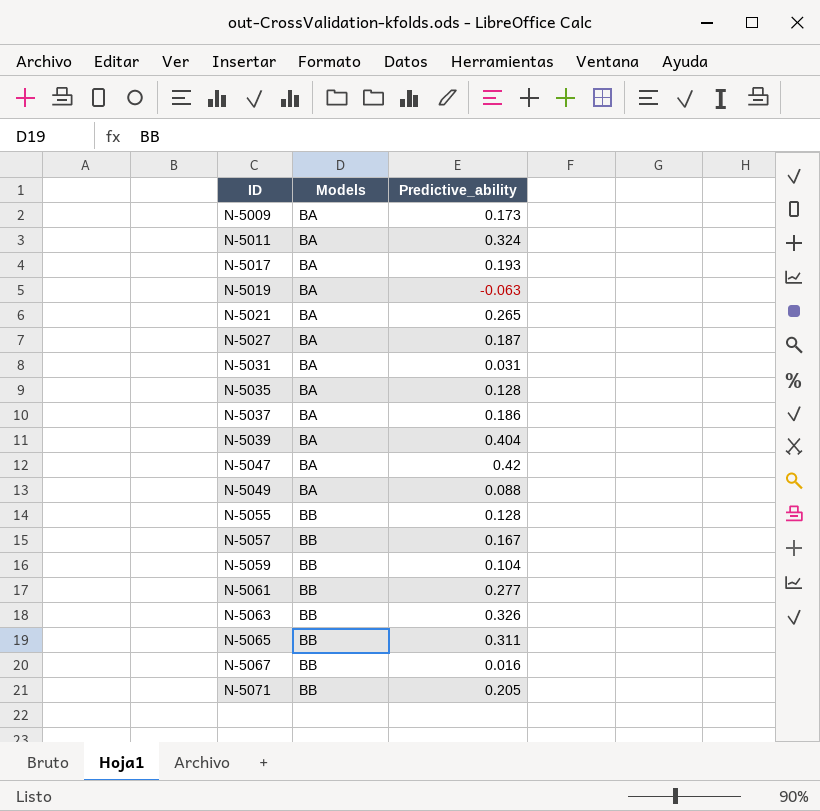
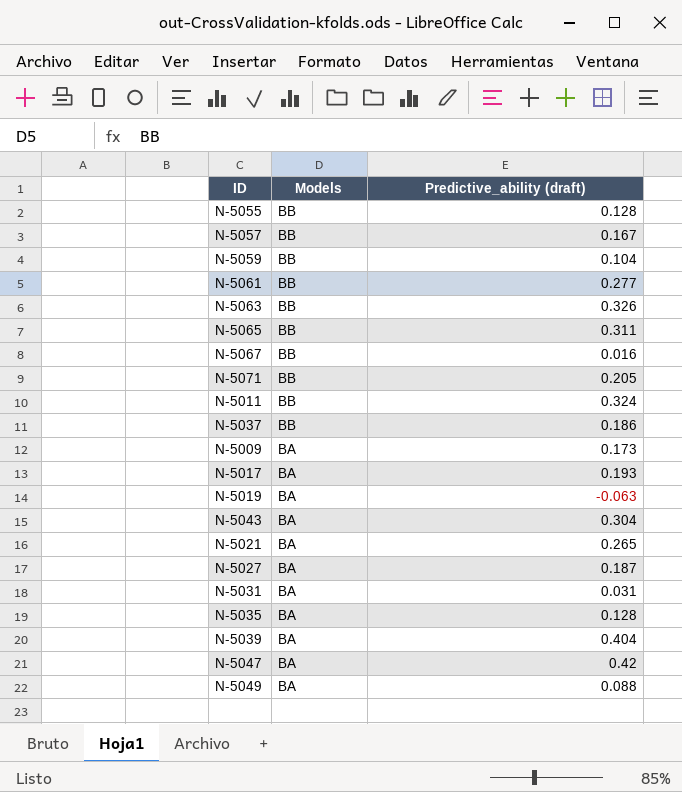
row order: ID ascending -> Models descending
column name: Predictive_ability -> Predictive_ability (draft)
N-5011 | Models: BA -> BB
N-5037 | Models: BA -> BB
row N-5043: none -> BA | 0.304

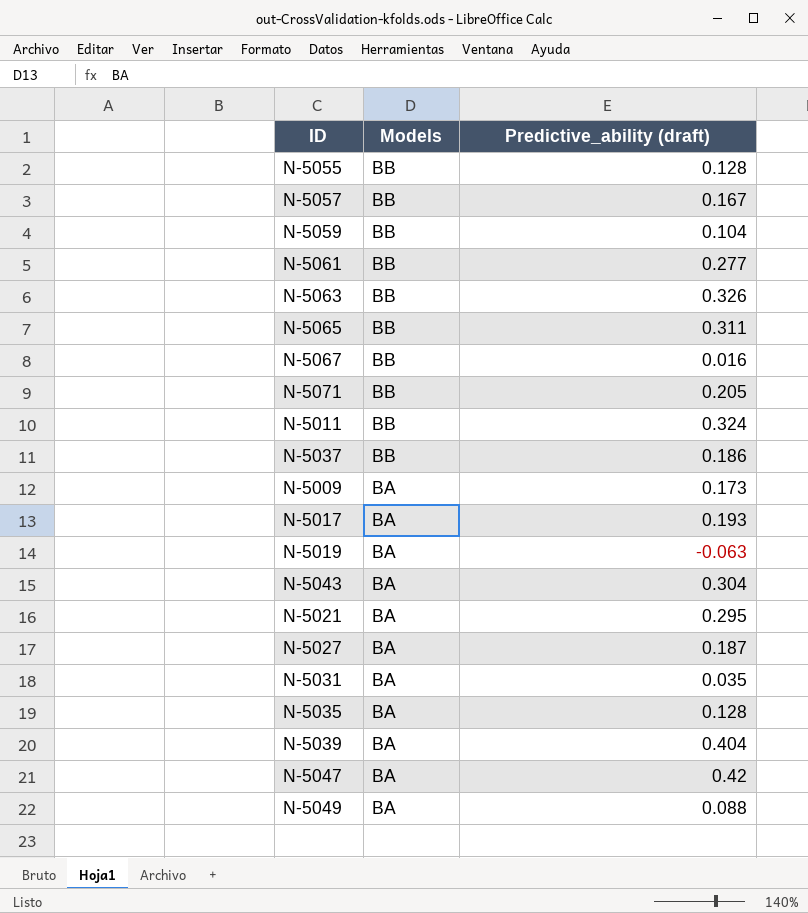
N-5021 | Predictive_ability (draft): 0.265 -> 0.295
N-5031 | Predictive_ability (draft): 0.031 -> 0.035

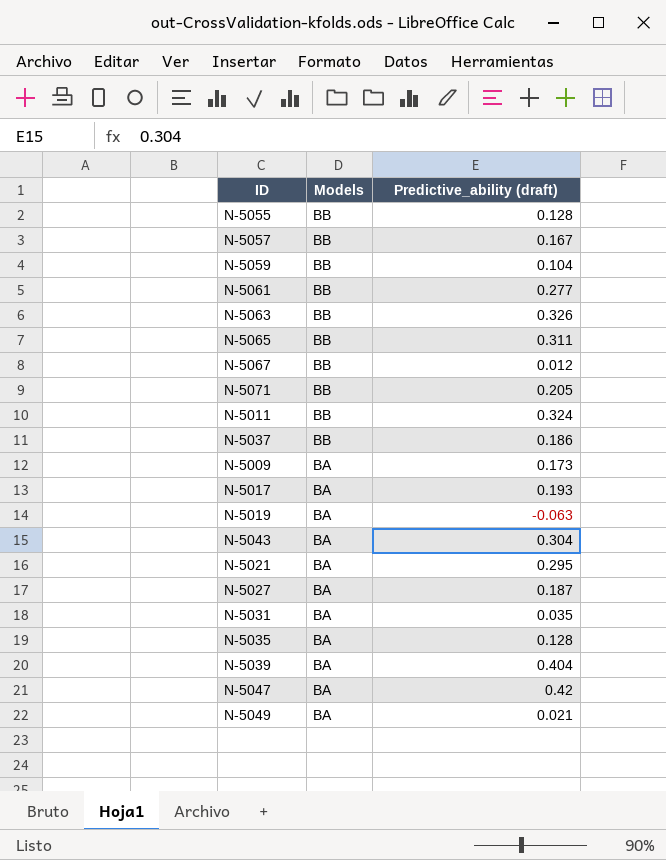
N-5067 | Predictive_ability (draft): 0.016 -> 0.012
N-5049 | Predictive_ability (draft): 0.088 -> 0.021

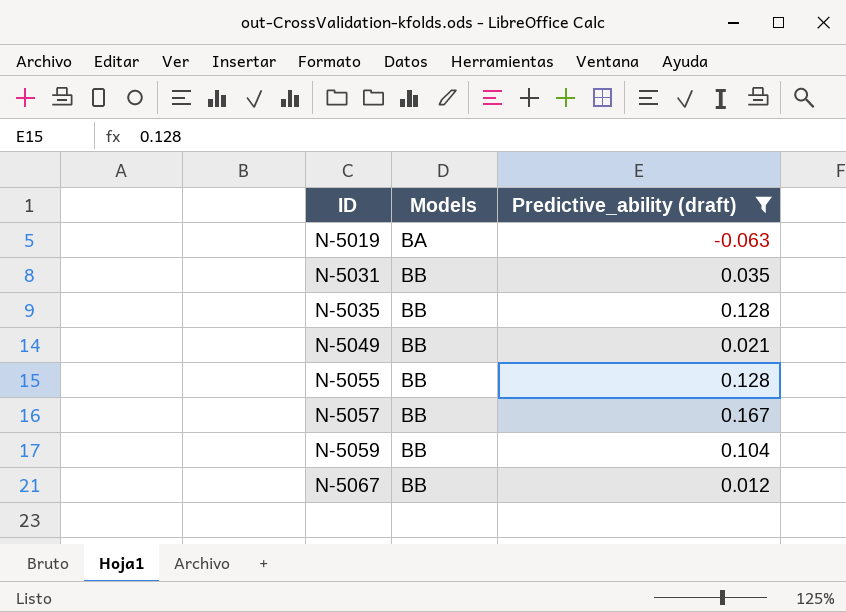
filter: none -> Predictive_ability (draft) <= 0.167
row order: Models descending -> ID ascending
N-5031 | Models: BA -> BB
N-5035 | Models: BA -> BB
N-5049 | Models: BA -> BB

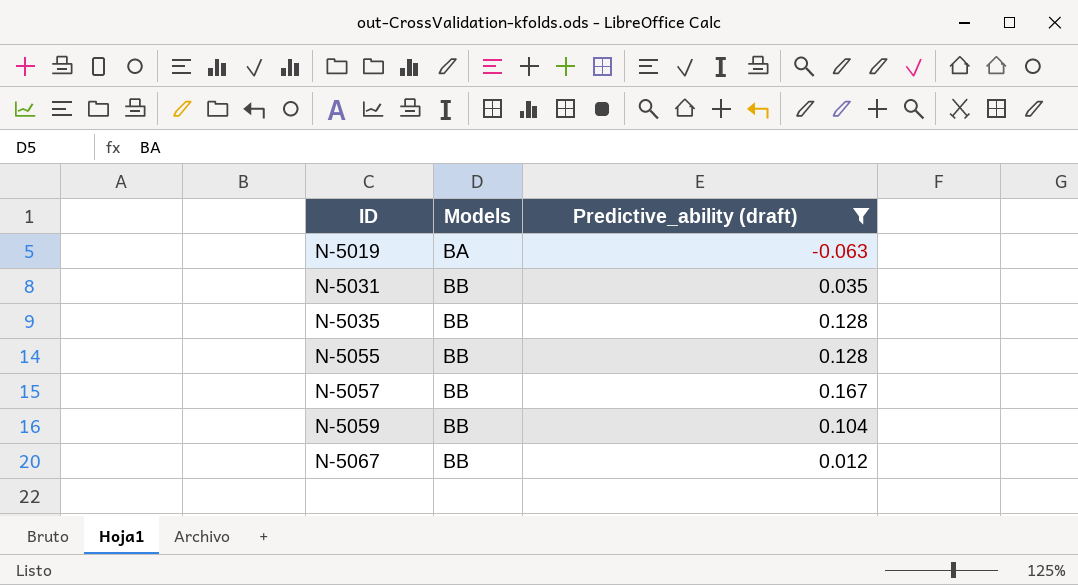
row N-5049: BB | 0.021 -> none

